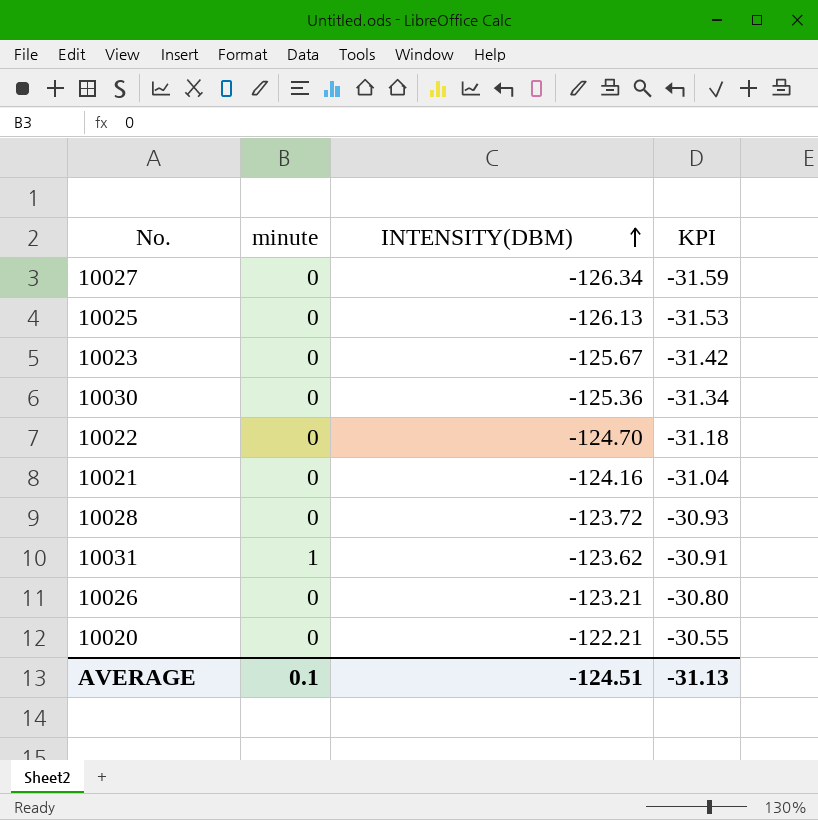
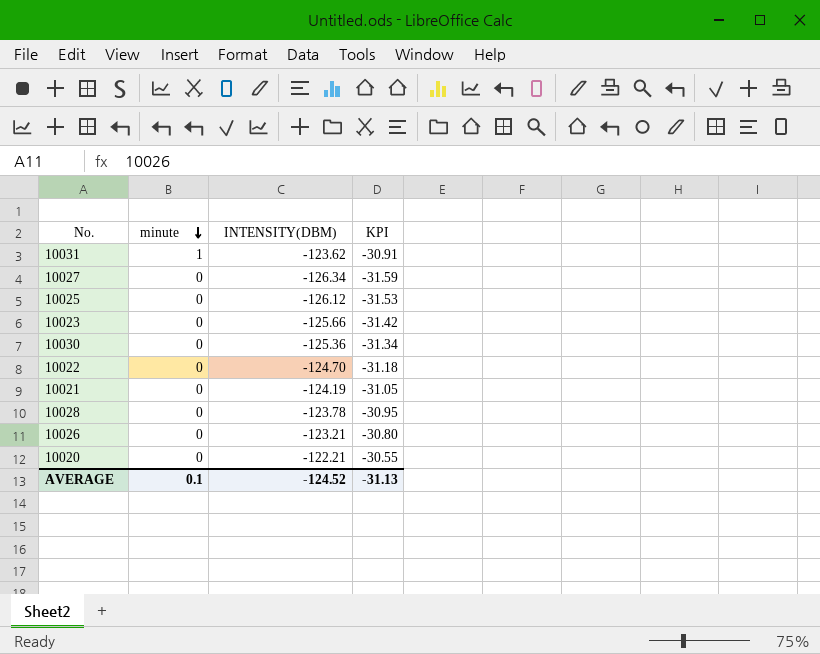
row order: INTENSITY(DBM) ascending -> minute descending
10025 | INTENSITY(DBM): -126.13 -> -126.12
10023 | INTENSITY(DBM): -125.67 -> -125.66
10021 | INTENSITY(DBM): -124.16 -> -124.19
10021 | KPI: -31.04 -> -31.05
10028 | INTENSITY(DBM): -123.72 -> -123.78
10028 | KPI: -30.93 -> -30.95
AVERAGE | INTENSITY(DBM): -124.51 -> -124.52

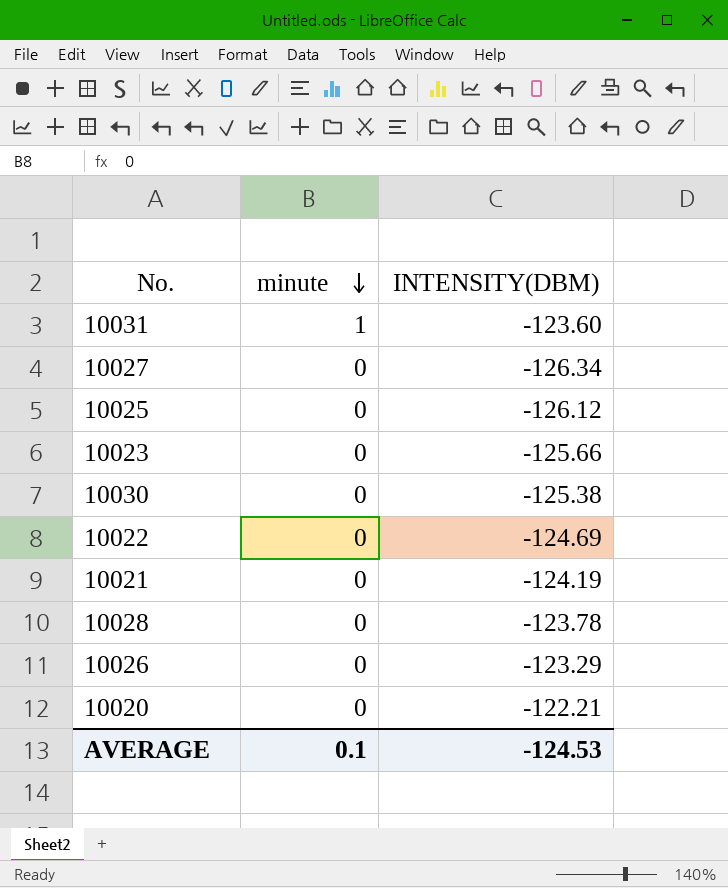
column KPI | formula: [INTENSITY(DBM)] * 0.25 -> none
10031 | INTENSITY(DBM): -123.62 -> -123.60
10030 | INTENSITY(DBM): -125.36 -> -125.38
10022 | INTENSITY(DBM): -124.70 -> -124.69
10026 | INTENSITY(DBM): -123.21 -> -123.29
AVERAGE | INTENSITY(DBM): -124.52 -> -124.53

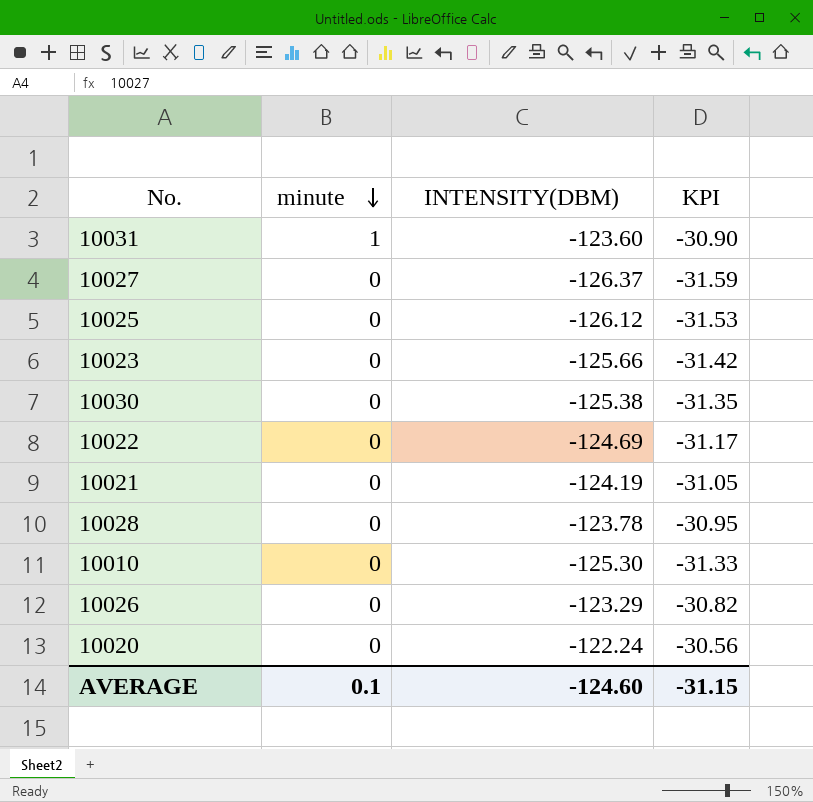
column KPI | formula: none -> [INTENSITY(DBM)] * 0.25
10027 | INTENSITY(DBM): -126.34 -> -126.37
row 10010: none -> 0 | -125.30 | -31.33
10020 | INTENSITY(DBM): -122.21 -> -122.24
AVERAGE | INTENSITY(DBM): -124.53 -> -124.60

